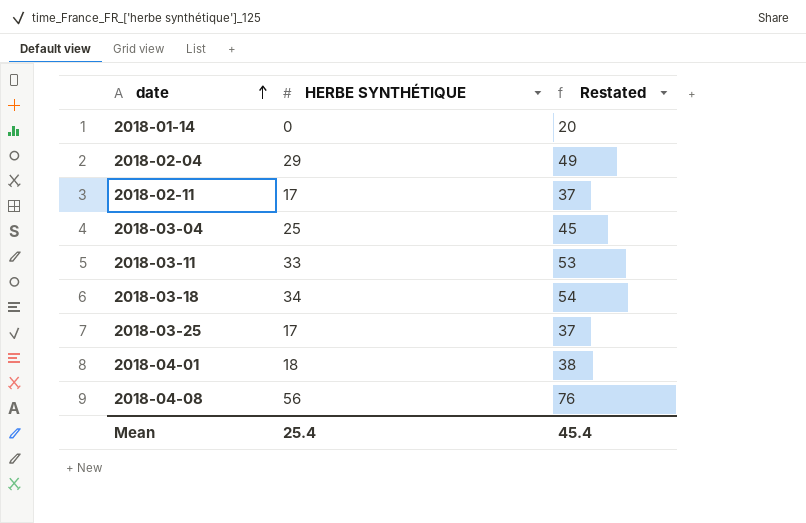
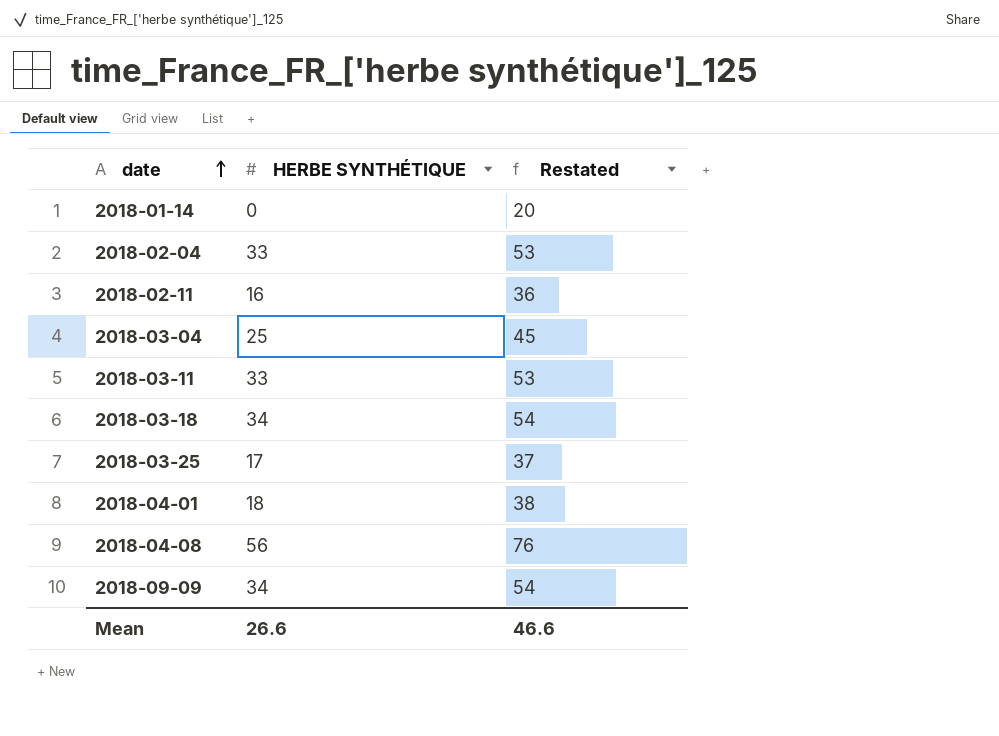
2018-02-04 | HERBE SYNTHÉTIQUE: 29 -> 33
2018-02-04 | Restated: 49 -> 53
2018-02-11 | HERBE SYNTHÉTIQUE: 17 -> 16
2018-02-11 | Restated: 37 -> 36
row 2018-09-09: none -> 34 | 54
Mean | HERBE SYNTHÉTIQUE: 25.4 -> 26.6
Mean | Restated: 45.4 -> 46.6

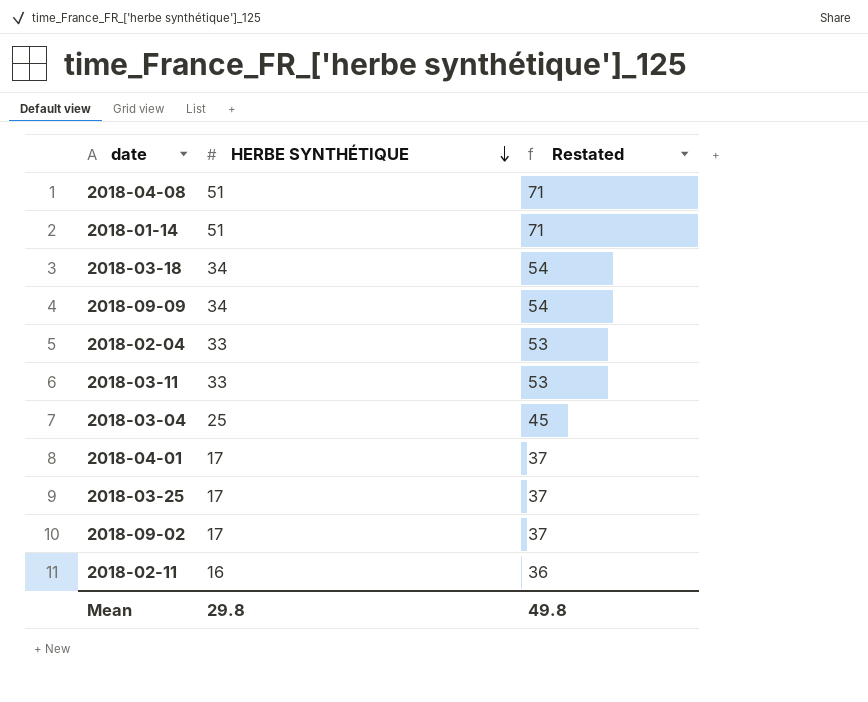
row order: date ascending -> HERBE SYNTHÉTIQUE descending
2018-04-08 | HERBE SYNTHÉTIQUE: 56 -> 51
2018-04-08 | Restated: 76 -> 71
2018-01-14 | HERBE SYNTHÉTIQUE: 0 -> 51
2018-01-14 | Restated: 20 -> 71
2018-04-01 | HERBE SYNTHÉTIQUE: 18 -> 17
2018-04-01 | Restated: 38 -> 37
row 2018-09-02: none -> 17 | 37
Mean | HERBE SYNTHÉTIQUE: 26.6 -> 29.8
Mean | Restated: 46.6 -> 49.8

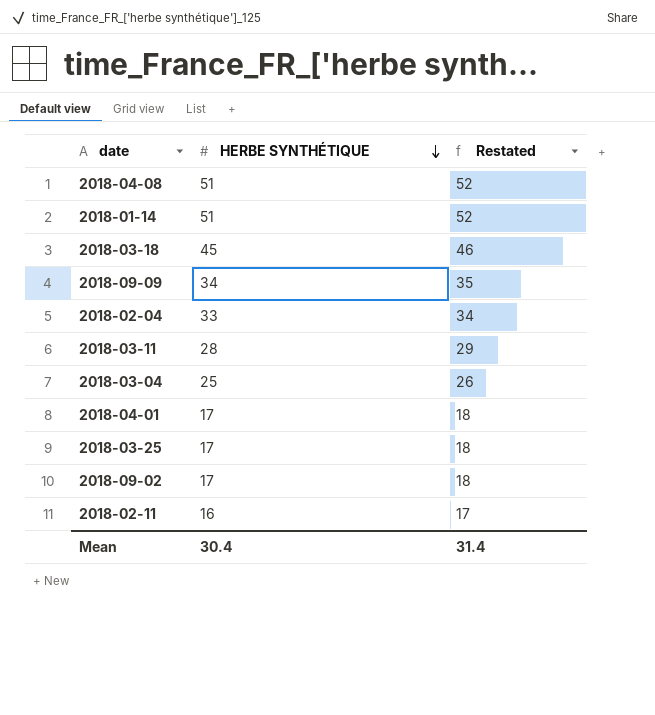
column Restated | formula: [HERBE SYNTHÉTIQUE] + 20 -> [HERBE SYNTHÉTIQUE] + 1
2018-03-18 | HERBE SYNTHÉTIQUE: 34 -> 45
2018-03-11 | HERBE SYNTHÉTIQUE: 33 -> 28
Mean | HERBE SYNTHÉTIQUE: 29.8 -> 30.4
Mean | Restated: 49.8 -> 31.4

